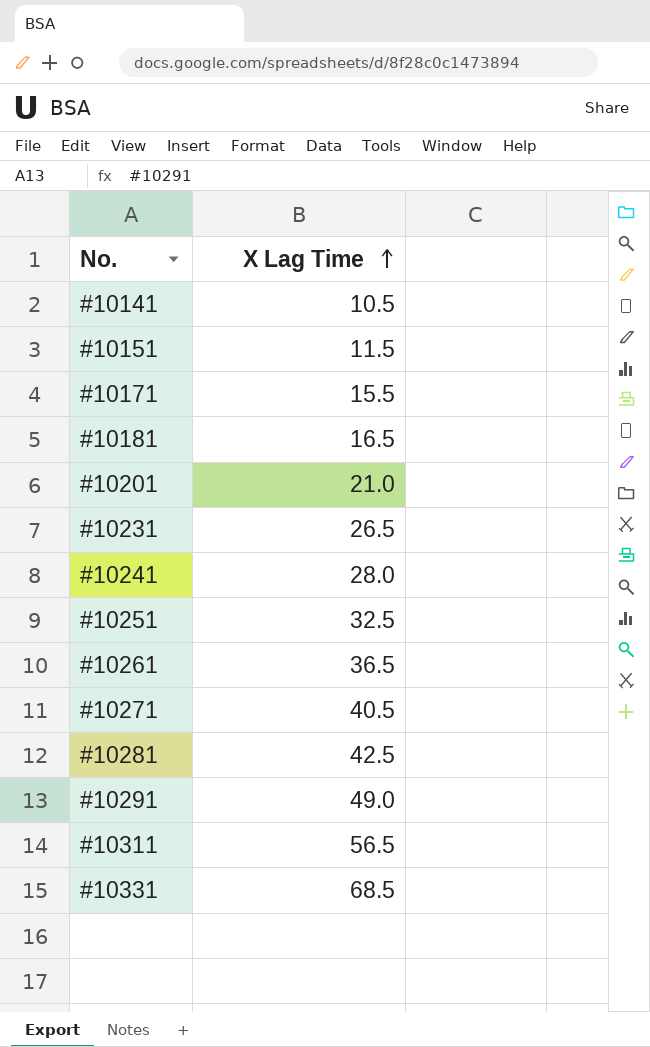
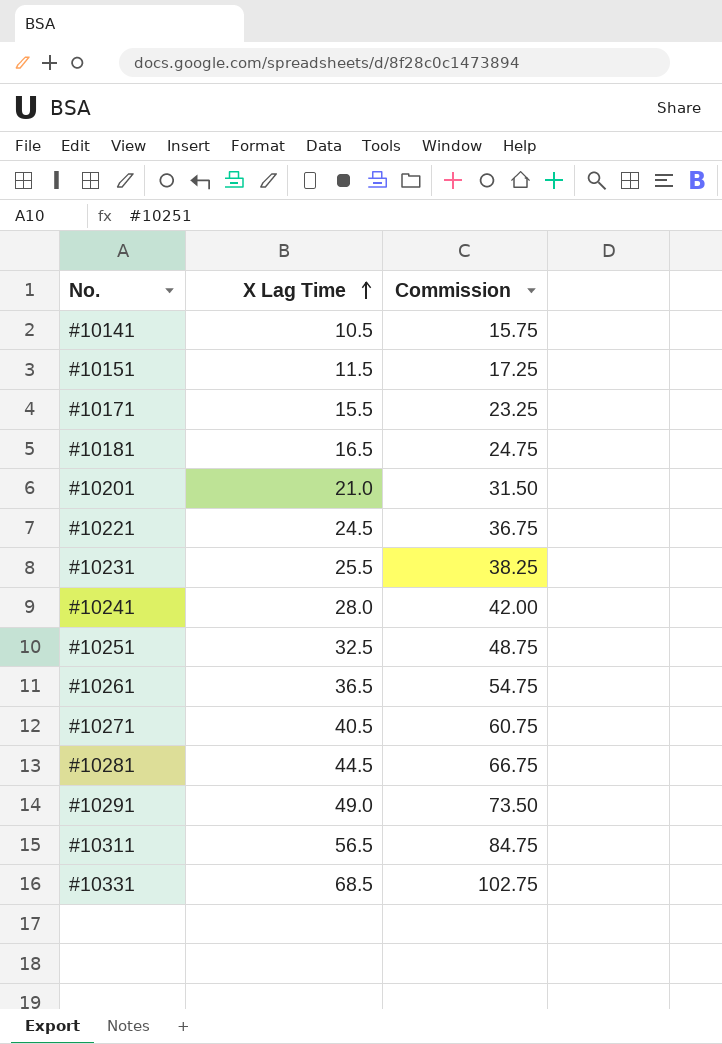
column Commission | formula: none -> [X Lag Time] * 1.5
row #10221: none -> 24.5 | 36.75
#10231 | X Lag Time: 26.5 -> 25.5
#10281 | X Lag Time: 42.5 -> 44.5

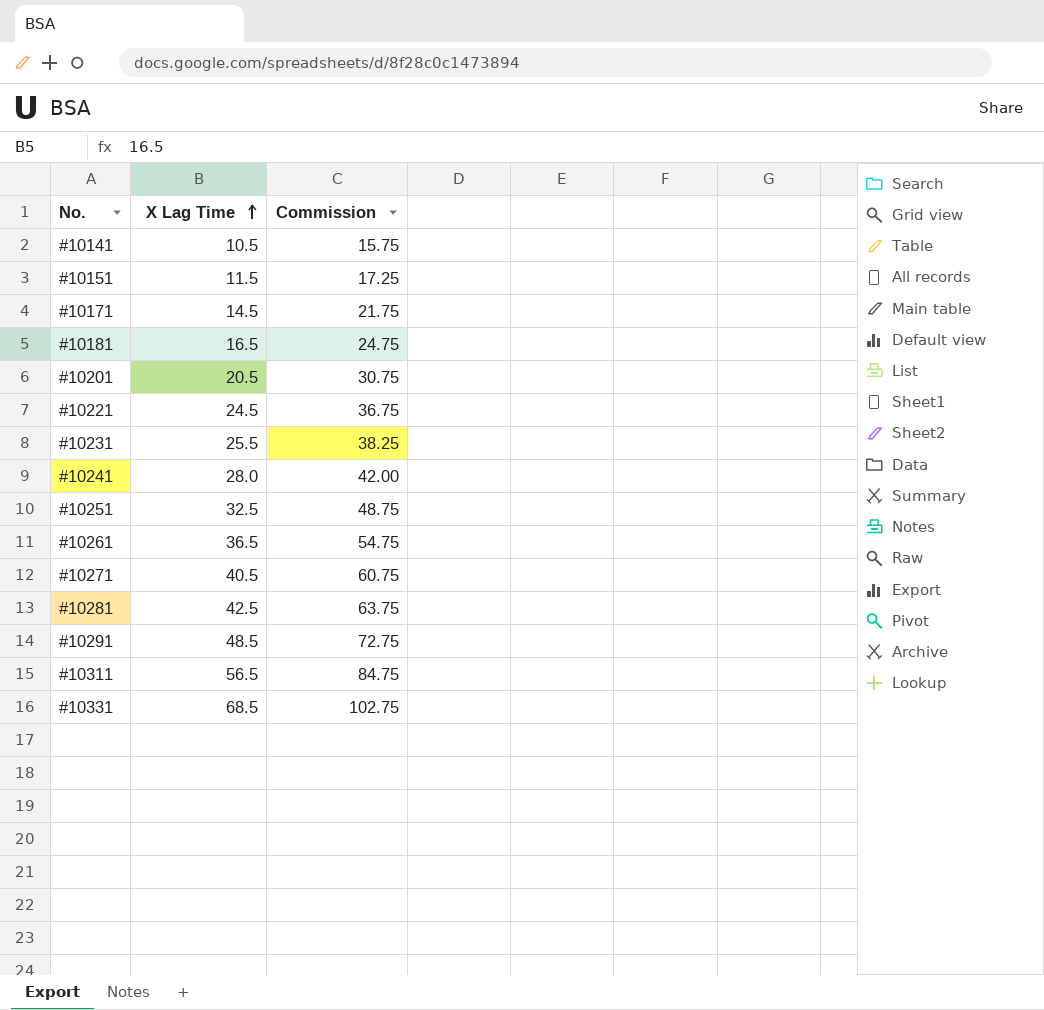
#10171 | X Lag Time: 15.5 -> 14.5
#10171 | Commission: 23.25 -> 21.75
#10201 | X Lag Time: 21.0 -> 20.5
#10201 | Commission: 31.50 -> 30.75
#10281 | X Lag Time: 44.5 -> 42.5
#10281 | Commission: 66.75 -> 63.75
#10291 | X Lag Time: 49.0 -> 48.5
#10291 | Commission: 73.50 -> 72.75

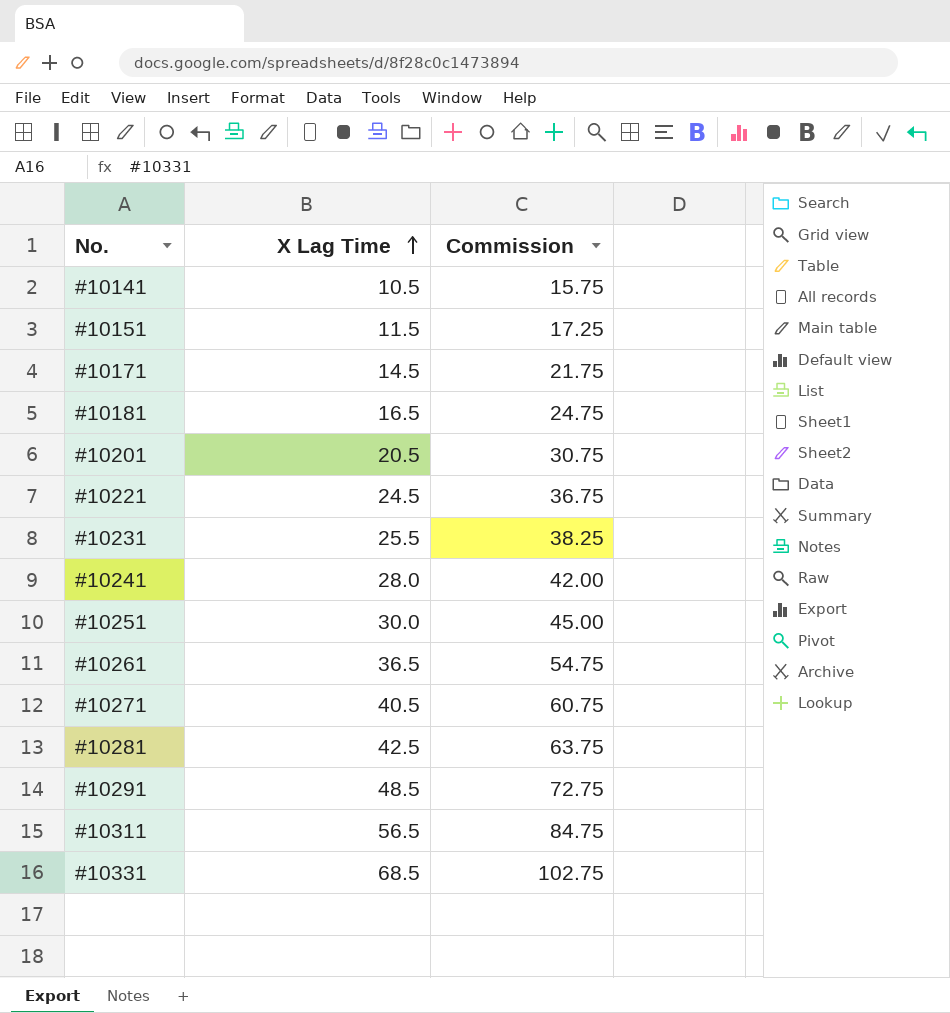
#10251 | X Lag Time: 32.5 -> 30.0
#10251 | Commission: 48.75 -> 45.00

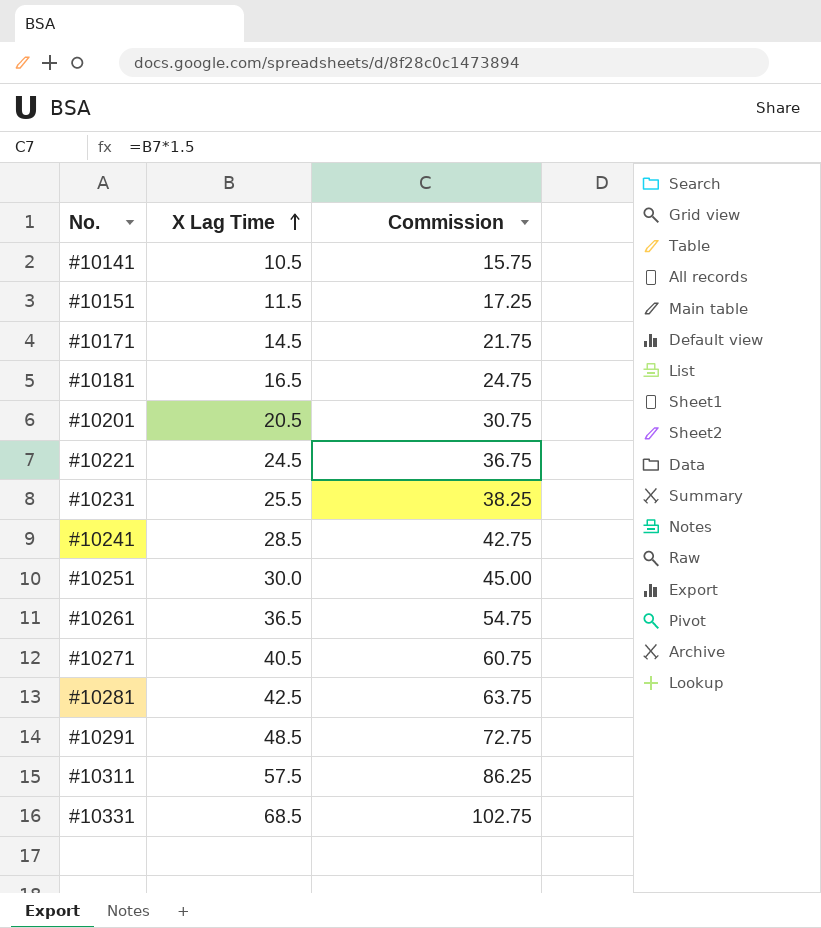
#10241 | X Lag Time: 28.0 -> 28.5
#10241 | Commission: 42.00 -> 42.75
#10311 | X Lag Time: 56.5 -> 57.5
#10311 | Commission: 84.75 -> 86.25

